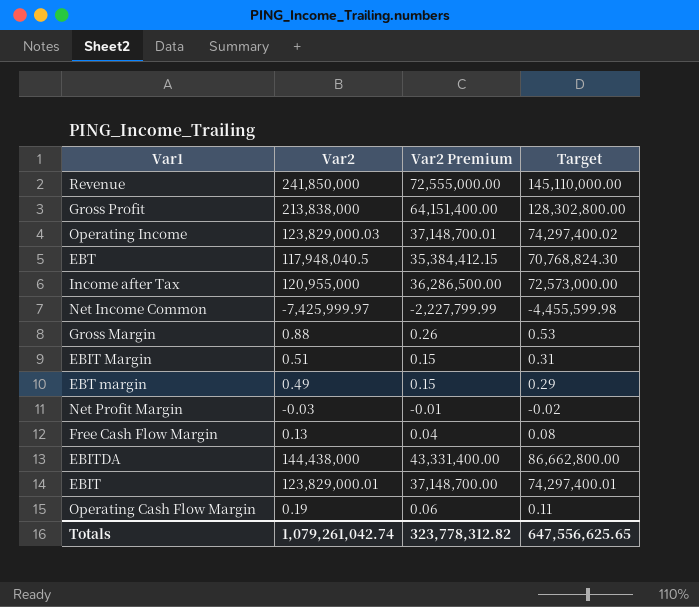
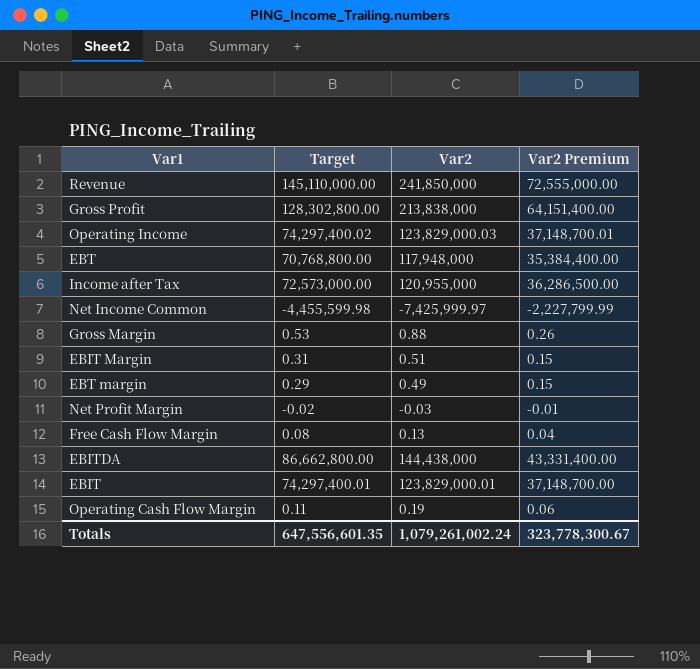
column Target | position: 4 -> 2
EBT | Target: 70,768,824.30 -> 70,768,800.00
EBT | Var2: 117,948,040.5 -> 117,948,000
EBT | Var2 Premium: 35,384,412.15 -> 35,384,400.00
Totals | Target: 647,556,625.65 -> 647,556,601.35
Totals | Var2: 1,079,261,042.74 -> 1,079,261,002.24
Totals | Var2 Premium: 323,778,312.82 -> 323,778,300.67

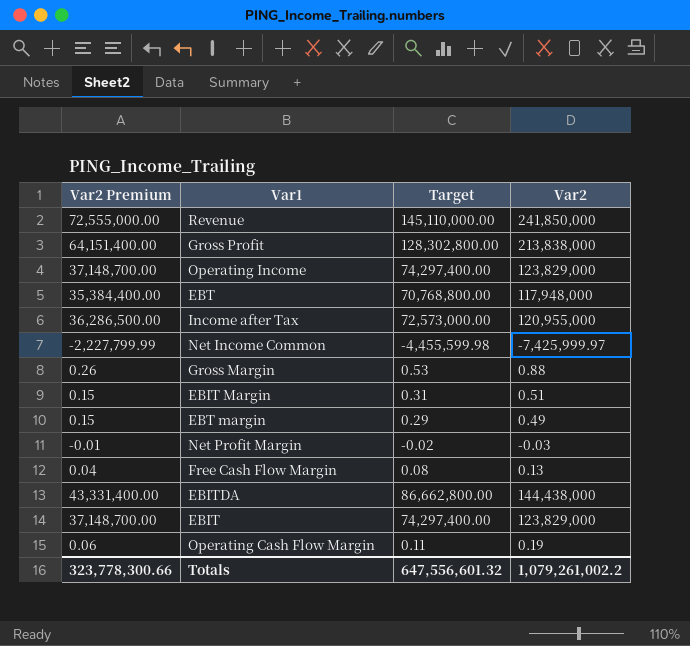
column Var2 Premium | position: 4 -> 1
Operating Income | Var2 Premium: 37,148,700.01 -> 37,148,700.00
Operating Income | Target: 74,297,400.02 -> 74,297,400.00
Operating Income | Var2: 123,829,000.03 -> 123,829,000
EBIT | Target: 74,297,400.01 -> 74,297,400.00
EBIT | Var2: 123,829,000.01 -> 123,829,000
Totals | Var2 Premium: 323,778,300.67 -> 323,778,300.66
Totals | Target: 647,556,601.35 -> 647,556,601.32
Totals | Var2: 1,079,261,002.24 -> 1,079,261,002.2

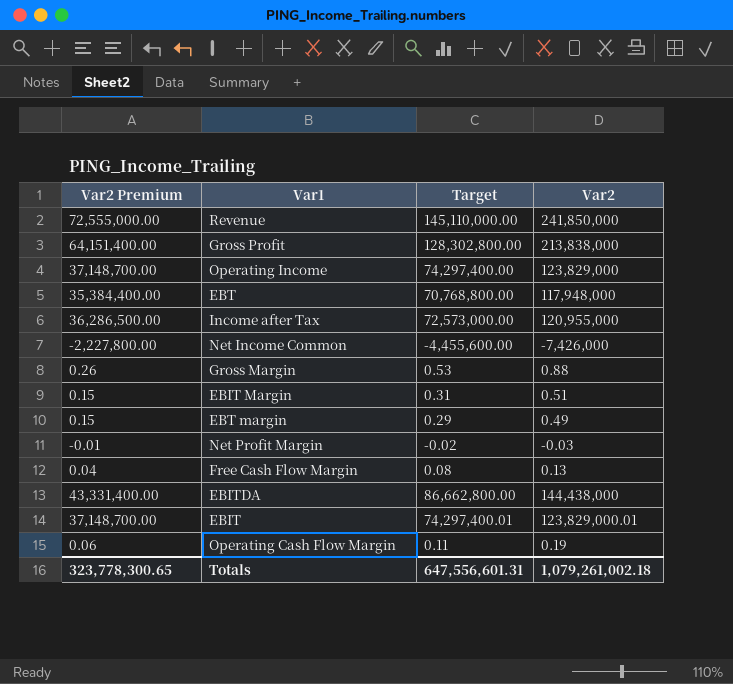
Net Income Common | Var2 Premium: -2,227,799.99 -> -2,227,800.00
Net Income Common | Target: -4,455,599.98 -> -4,455,600.00
Net Income Common | Var2: -7,425,999.97 -> -7,426,000
EBIT | Target: 74,297,400.00 -> 74,297,400.01
EBIT | Var2: 123,829,000 -> 123,829,000.01
Totals | Var2 Premium: 323,778,300.66 -> 323,778,300.65
Totals | Target: 647,556,601.32 -> 647,556,601.31
Totals | Var2: 1,079,261,002.2 -> 1,079,261,002.18

